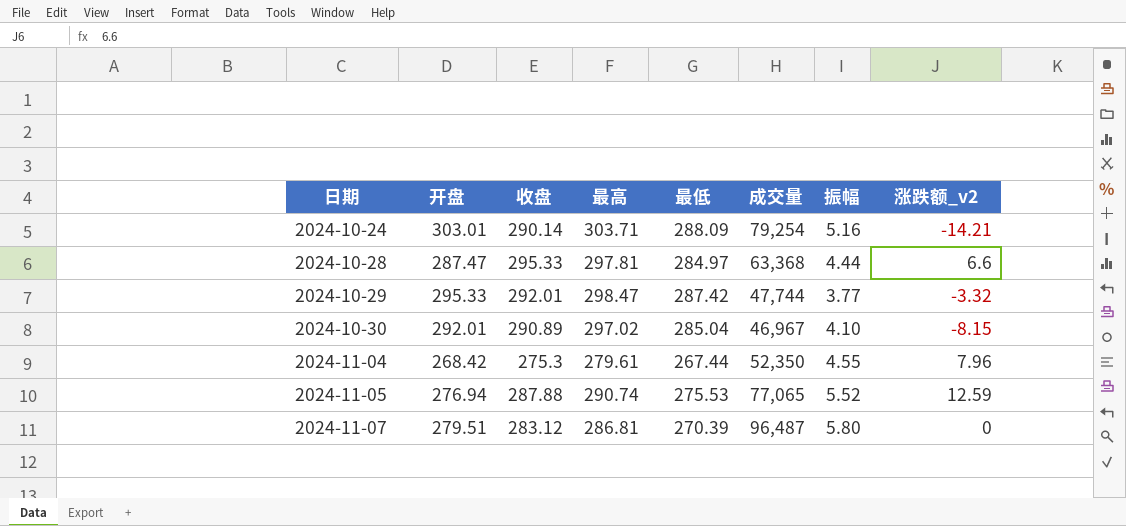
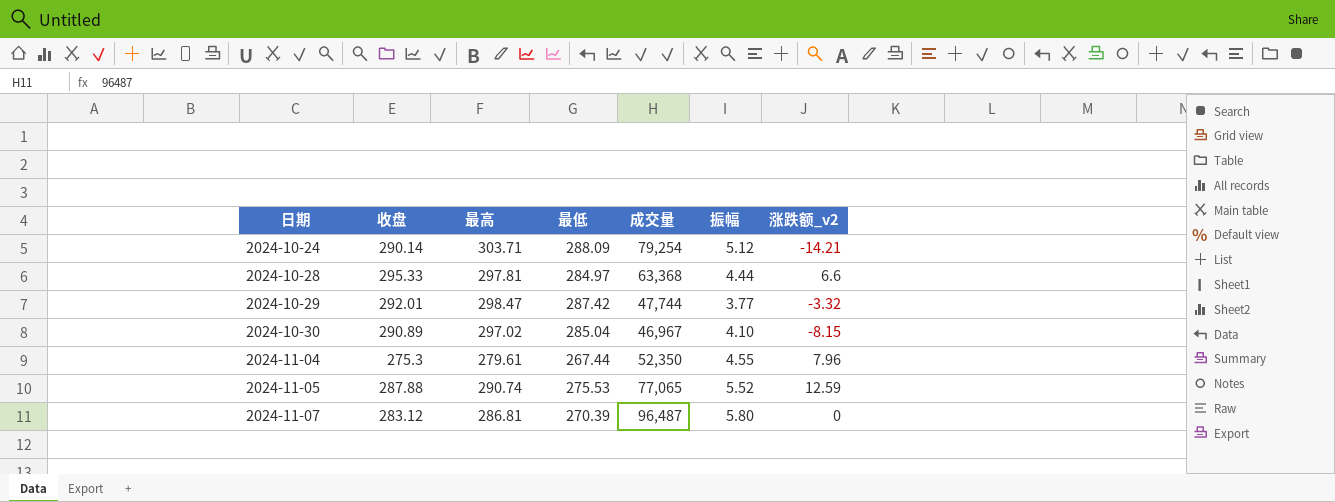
column 开盘 | position: 2 -> none
2024-10-24 | 振幅: 5.16 -> 5.12

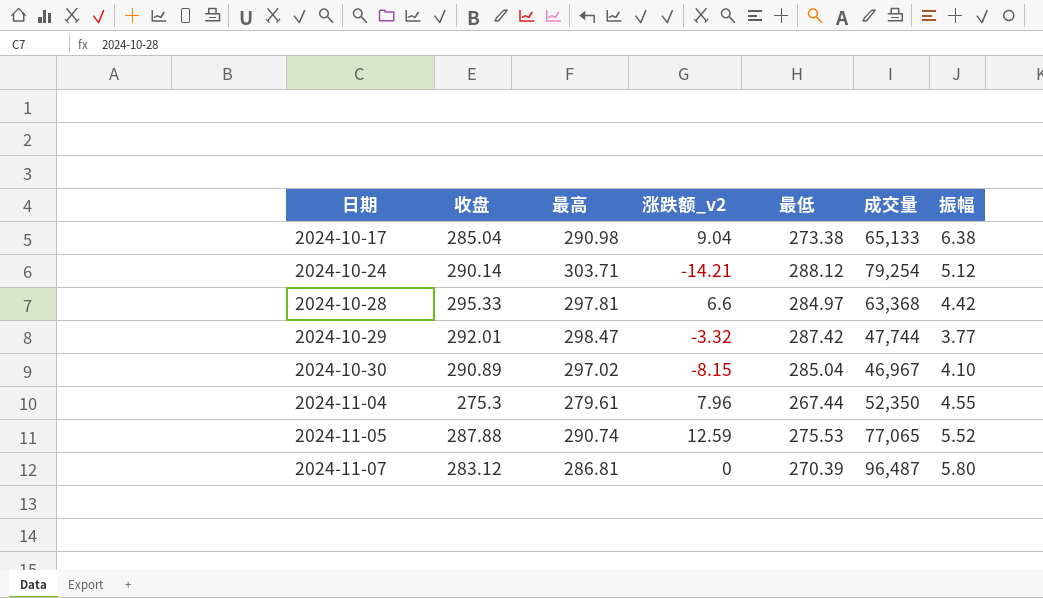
column 涨跌额_v2 | position: 7 -> 4
row 2024-10-17: none -> 285.04 | 290.98 | 9.04 | 273.38 | 65,133 | 6.38
2024-10-24 | 最低: 288.09 -> 288.12
2024-10-28 | 振幅: 4.44 -> 4.42

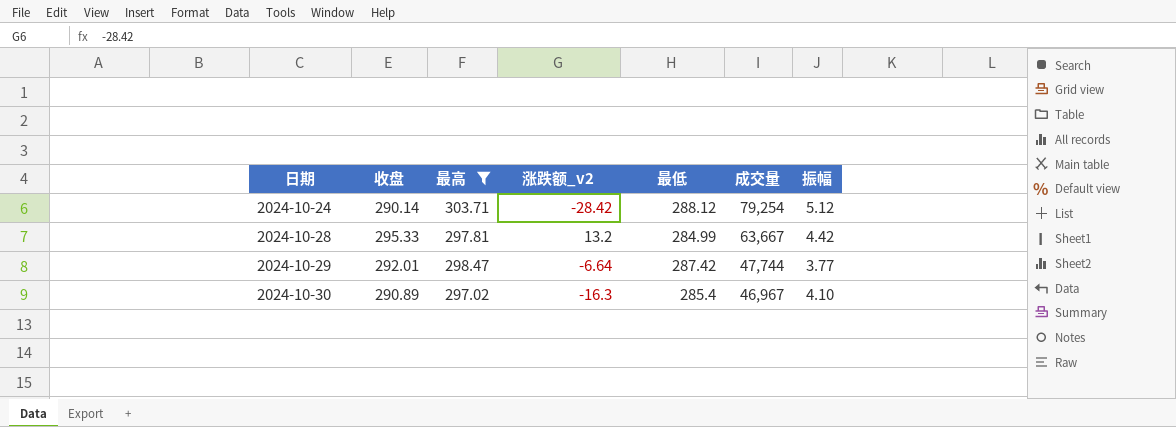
filter: none -> 最高 >= 297.02
2024-10-24 | 涨跌额_v2: -14.21 -> -28.42
2024-10-28 | 涨跌额_v2: 6.6 -> 13.2
2024-10-28 | 最低: 284.97 -> 284.99
2024-10-28 | 成交量: 63,368 -> 63,667
2024-10-29 | 涨跌额_v2: -3.32 -> -6.64
2024-10-30 | 涨跌额_v2: -8.15 -> -16.3
2024-10-30 | 最低: 285.04 -> 285.4

